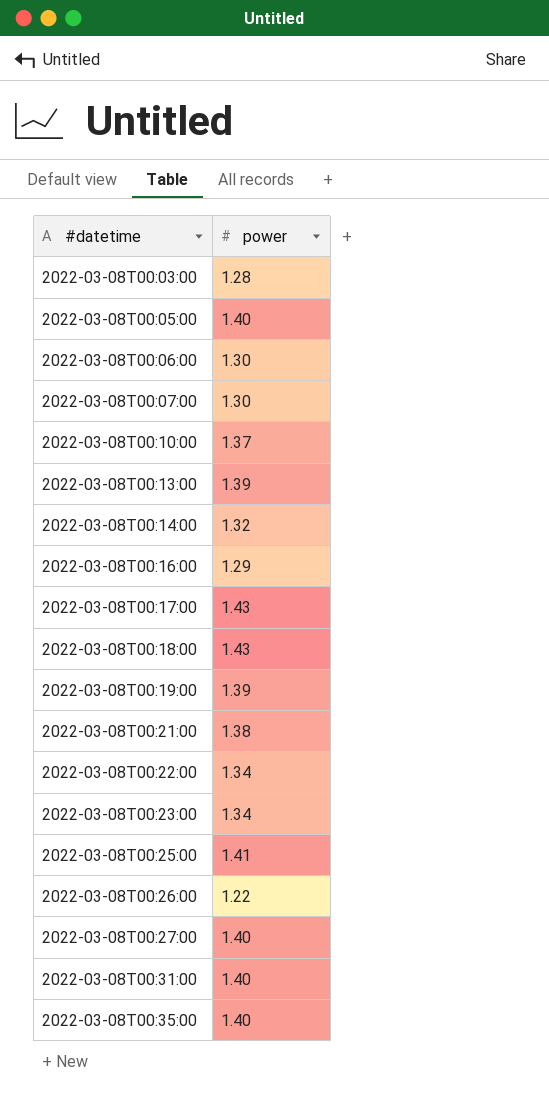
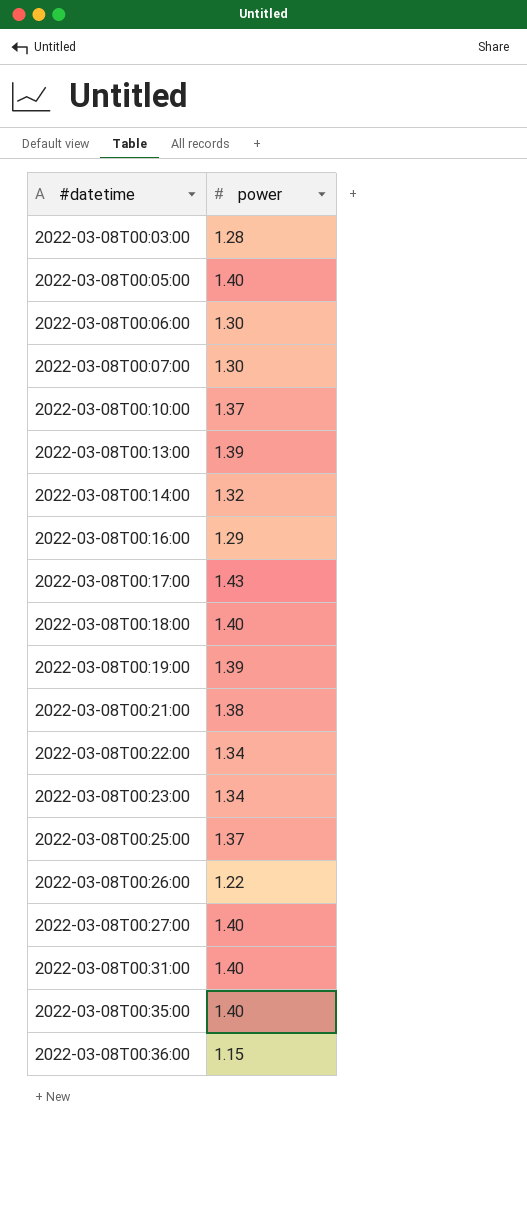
2022-03-08T00:18:00 | power: 1.43 -> 1.40
2022-03-08T00:25:00 | power: 1.41 -> 1.37
row 2022-03-08T00:36:00: none -> 1.15

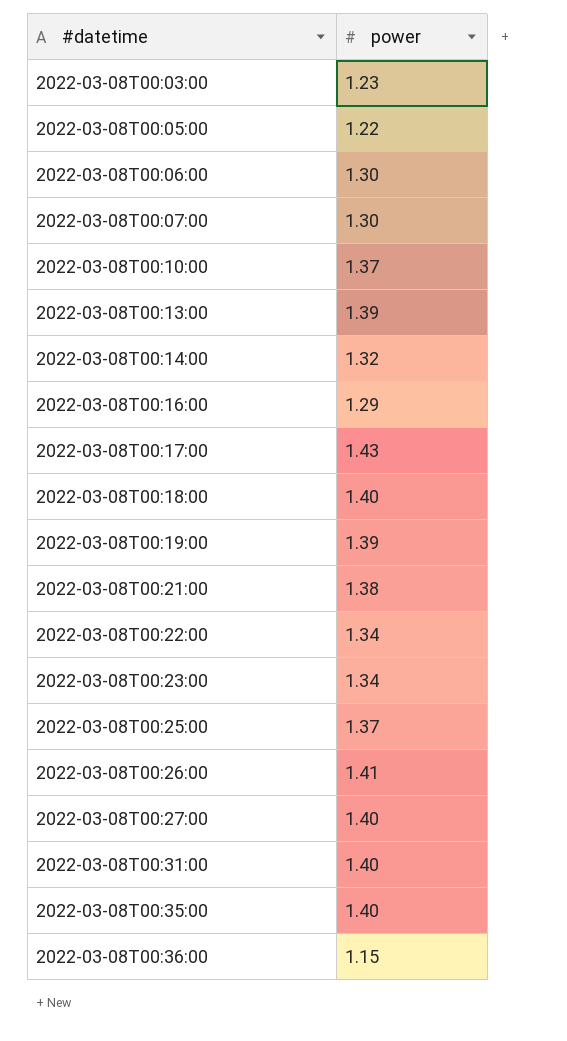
2022-03-08T00:03:00 | power: 1.28 -> 1.23
2022-03-08T00:05:00 | power: 1.40 -> 1.22
2022-03-08T00:26:00 | power: 1.22 -> 1.41

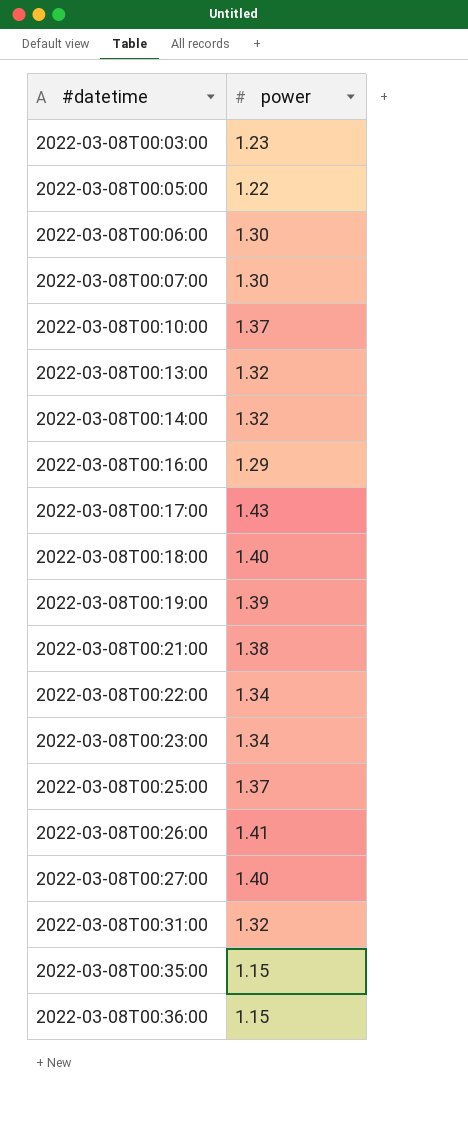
2022-03-08T00:13:00 | power: 1.39 -> 1.32
2022-03-08T00:31:00 | power: 1.40 -> 1.32
2022-03-08T00:35:00 | power: 1.40 -> 1.15

